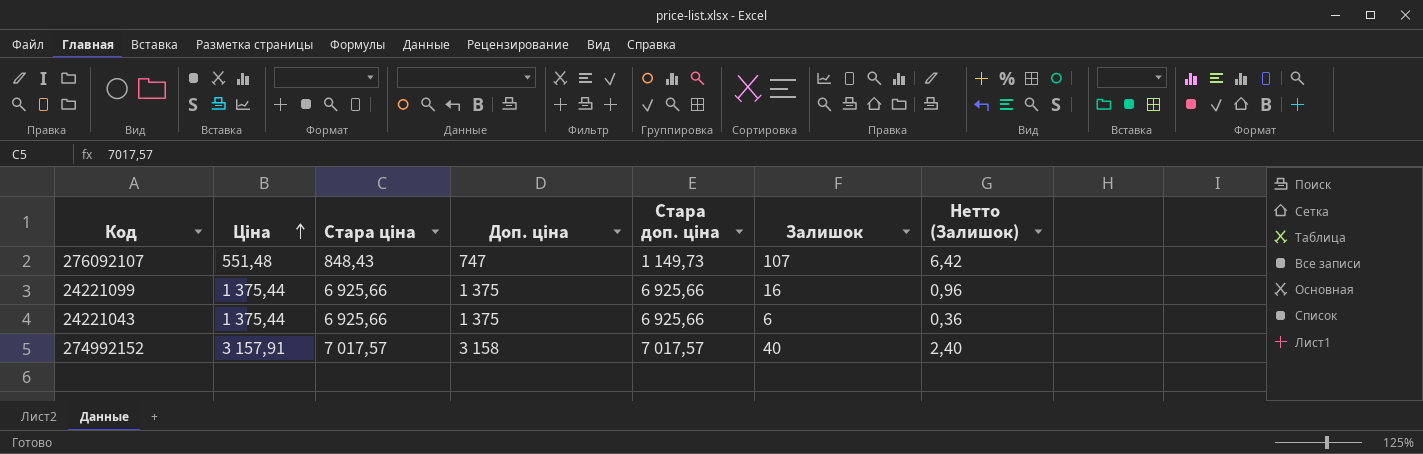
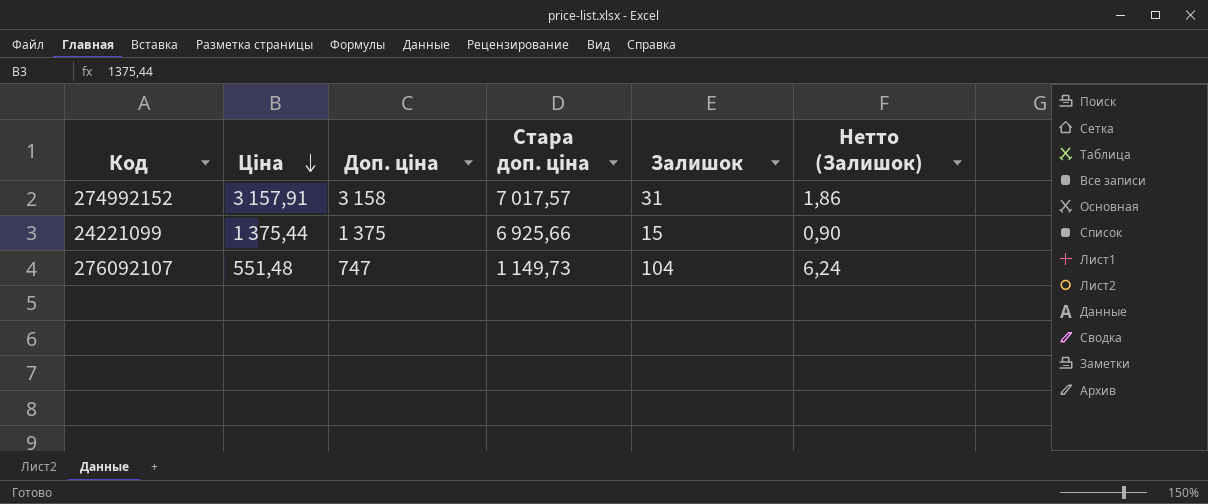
row order: Ціна ascending -> Ціна descending
column Стара ціна | position: 3 -> none
row 24221043: 1 375,44 | 6 925,66 | 1 375 | 6 925,66 | 6 | 0,36 -> none
274992152 | Залишок: 40 -> 31
274992152 | Нетто (Залишок): 2,40 -> 1,86
24221099 | Залишок: 16 -> 15
24221099 | Нетто (Залишок): 0,96 -> 0,90
276092107 | Залишок: 107 -> 104
276092107 | Нетто (Залишок): 6,42 -> 6,24

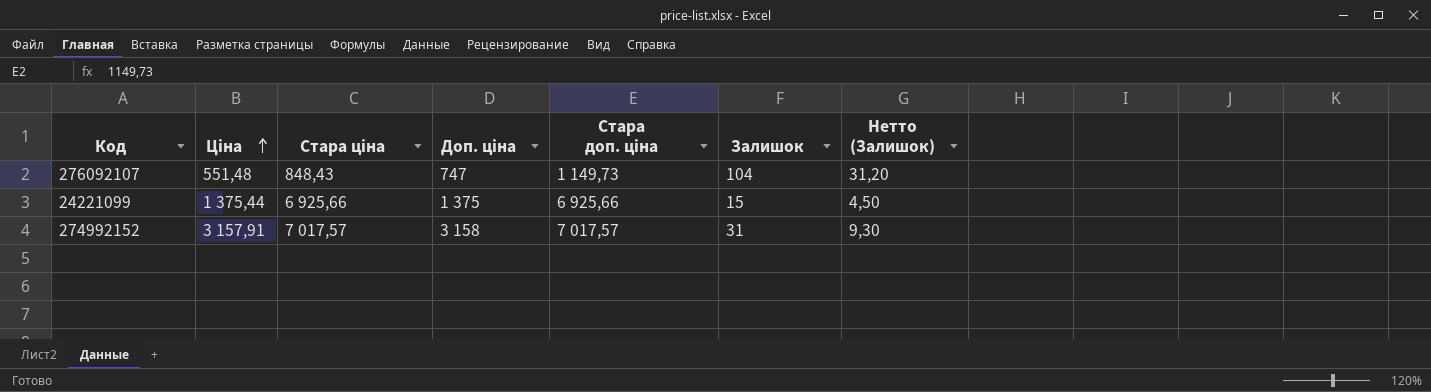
row order: Ціна descending -> Ціна ascending
column Стара ціна | position: none -> 3
column Нетто (Залишок) | formula: [Залишок] * 0,06 -> [Залишок] * 0,3

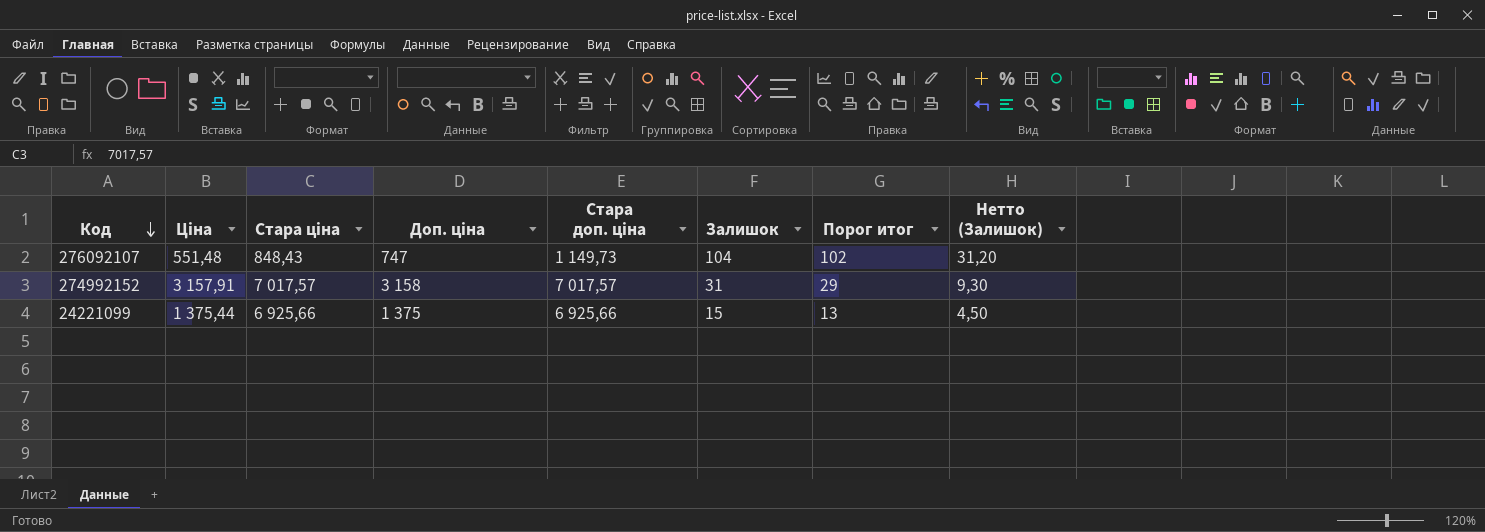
row order: Ціна ascending -> Код descending
column Порог итог | formula: none -> [Залишок] - 2

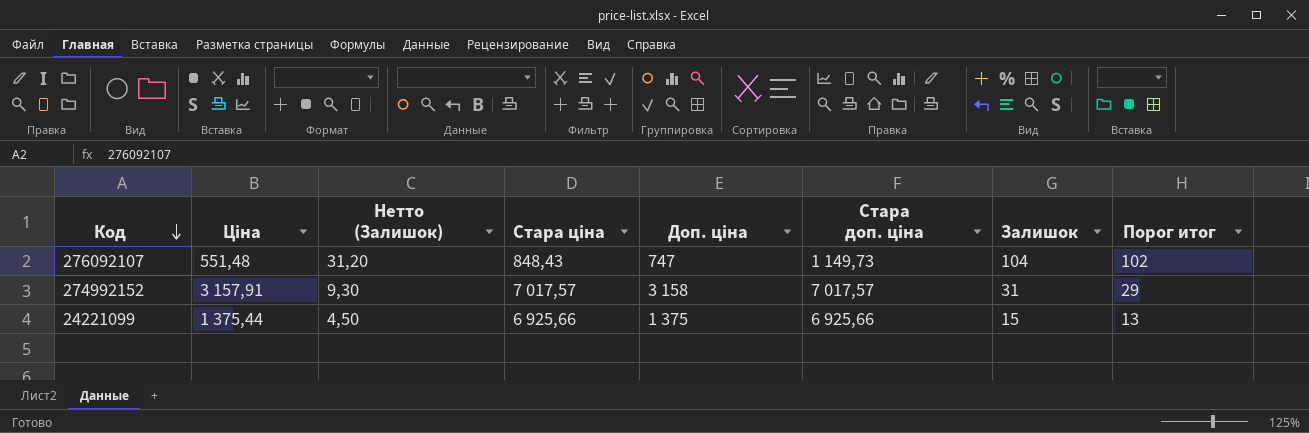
column Нетто (Залишок) | position: 8 -> 3

